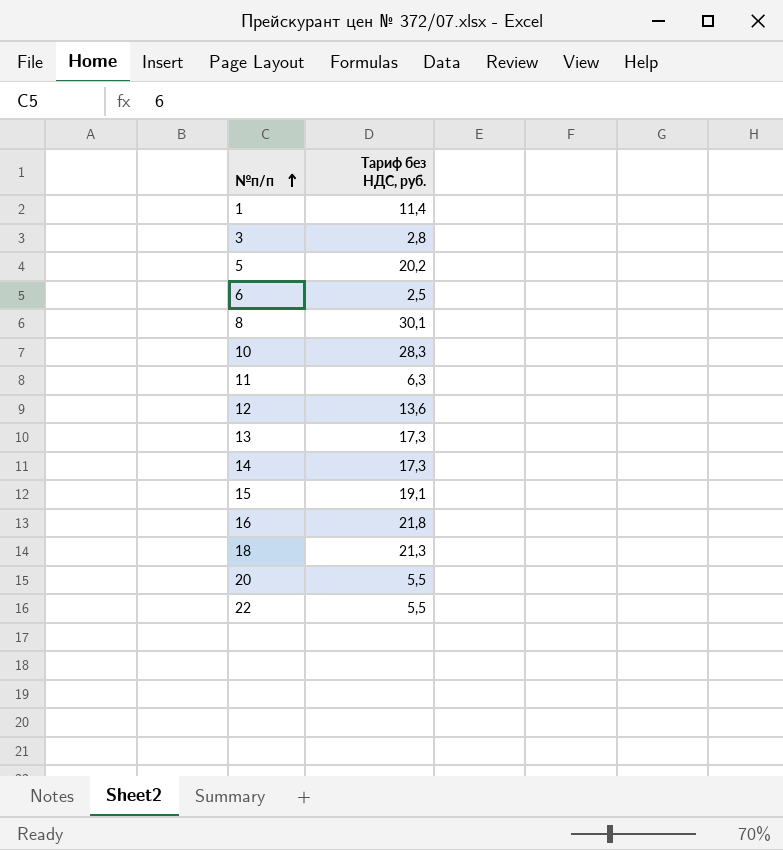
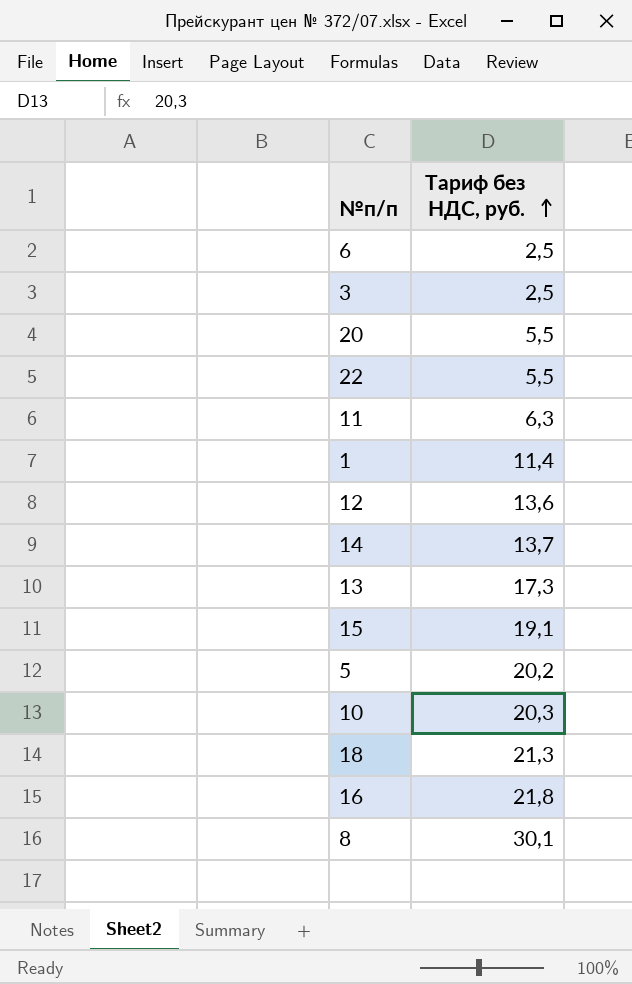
row order: №п/п ascending -> Тариф без НДС, руб. ascending
3 | Тариф без НДС, руб.: 2,8 -> 2,5
14 | Тариф без НДС, руб.: 17,3 -> 13,7
10 | Тариф без НДС, руб.: 28,3 -> 20,3

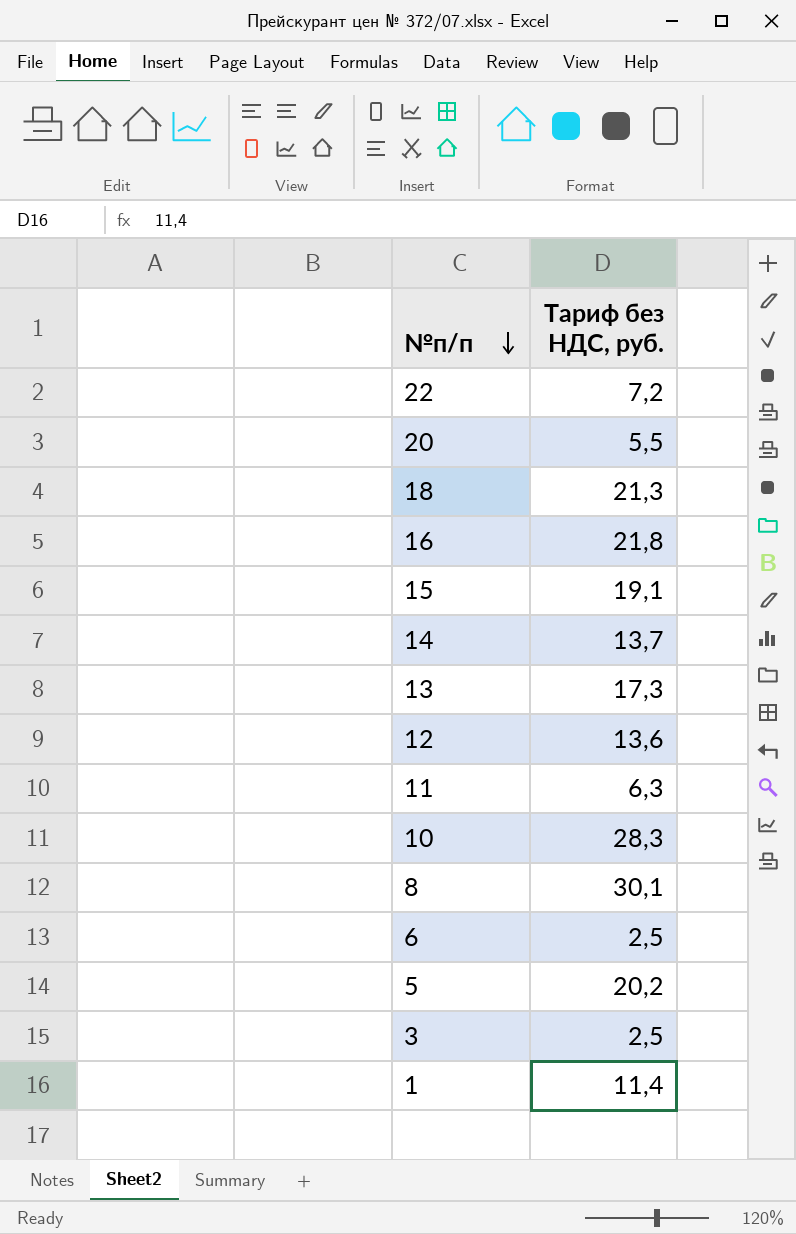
row order: Тариф без НДС, руб. ascending -> №п/п descending
22 | Тариф без НДС, руб.: 5,5 -> 7,2
10 | Тариф без НДС, руб.: 20,3 -> 28,3

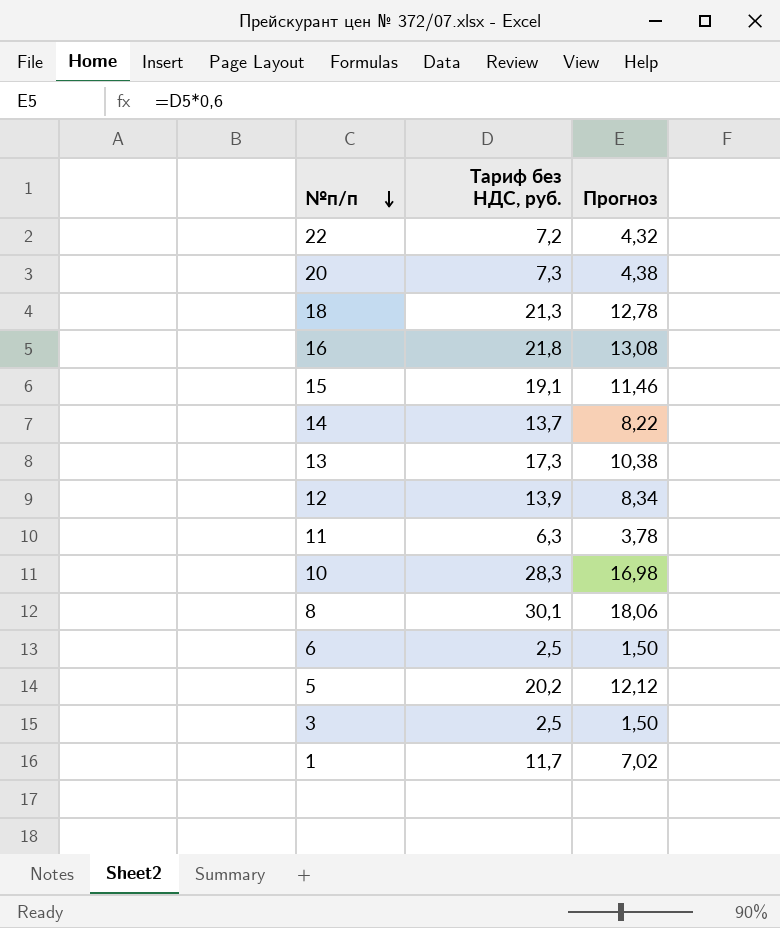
column Прогноз | formula: none -> [Тариф без НДС, руб.] * 0,6
20 | Тариф без НДС, руб.: 5,5 -> 7,3
12 | Тариф без НДС, руб.: 13,6 -> 13,9
1 | Тариф без НДС, руб.: 11,4 -> 11,7

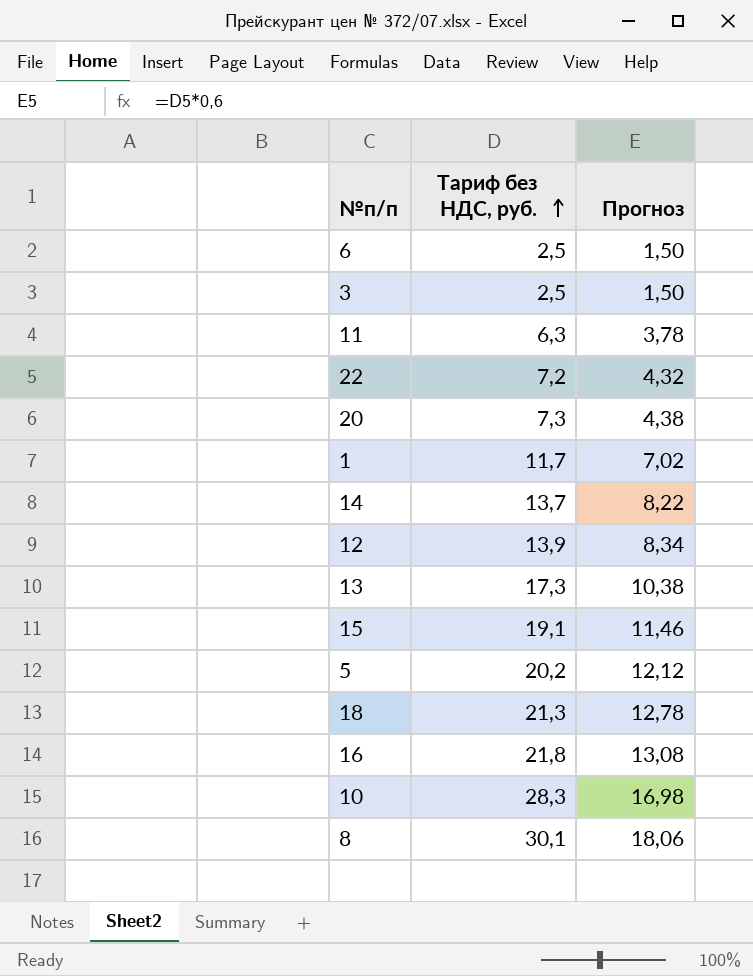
row order: №п/п descending -> Тариф без НДС, руб. ascending

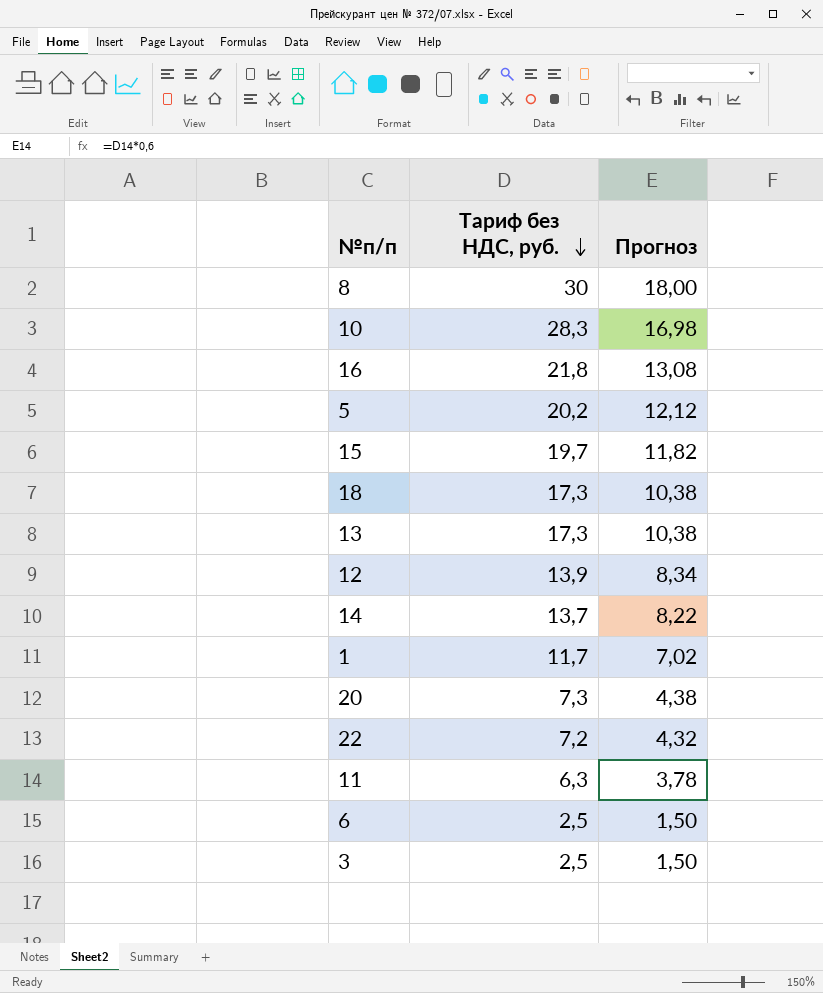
row order: Тариф без НДС, руб. ascending -> Тариф без НДС, руб. descending
8 | Тариф без НДС, руб.: 30,1 -> 30
8 | Прогноз: 18,06 -> 18,00
15 | Тариф без НДС, руб.: 19,1 -> 19,7
15 | Прогноз: 11,46 -> 11,82
18 | Тариф без НДС, руб.: 21,3 -> 17,3
18 | Прогноз: 12,78 -> 10,38

